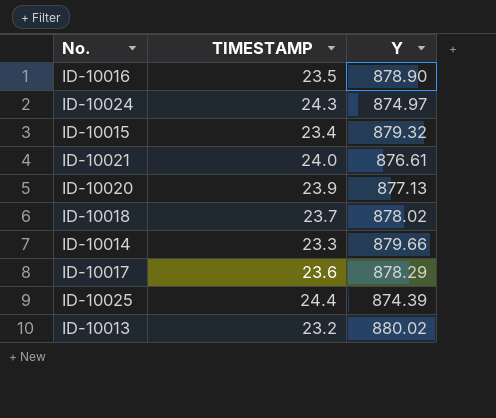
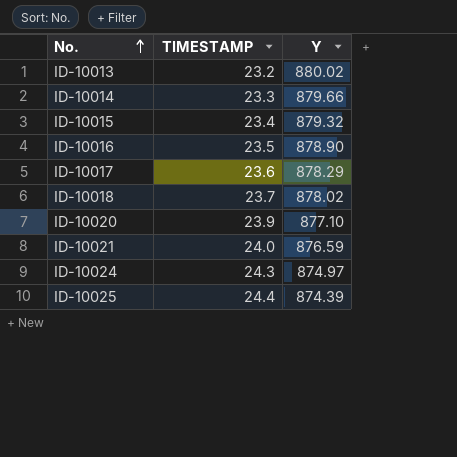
row order: none -> No. ascending
ID-10020 | Y: 877.13 -> 877.10
ID-10021 | Y: 876.61 -> 876.59

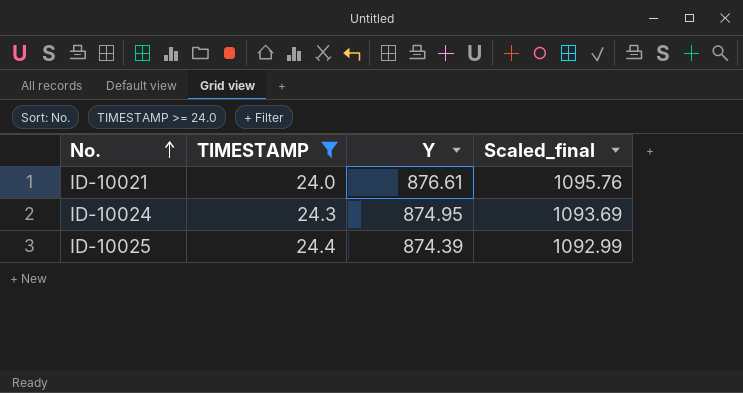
filter: none -> TIMESTAMP >= 24.0
column Scaled_final | formula: none -> [Y] * 1.25
ID-10021 | Y: 876.59 -> 876.61
ID-10024 | Y: 874.97 -> 874.95

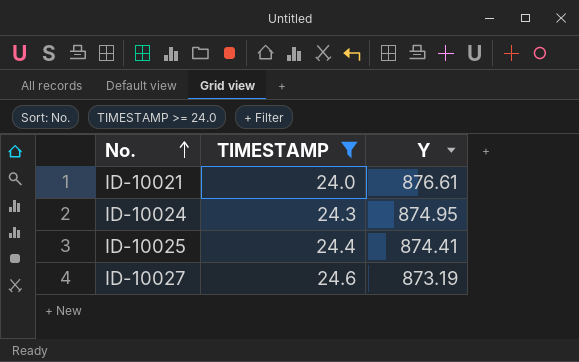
column Scaled_final | formula: [Y] * 1.25 -> none
ID-10025 | Y: 874.39 -> 874.41
row ID-10027: none -> 24.6 | 873.19

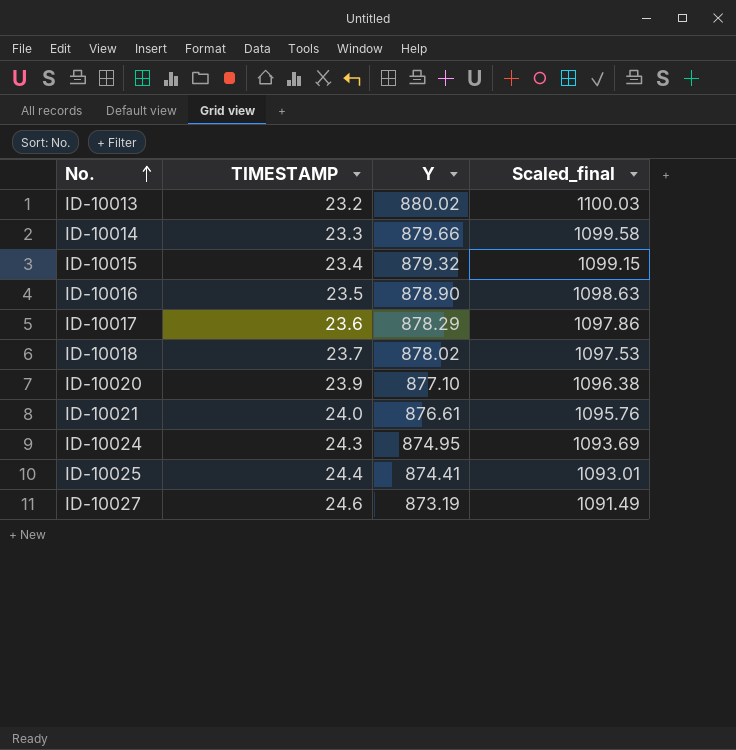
filter: TIMESTAMP >= 24.0 -> none
column Scaled_final | formula: none -> [Y] * 1.25

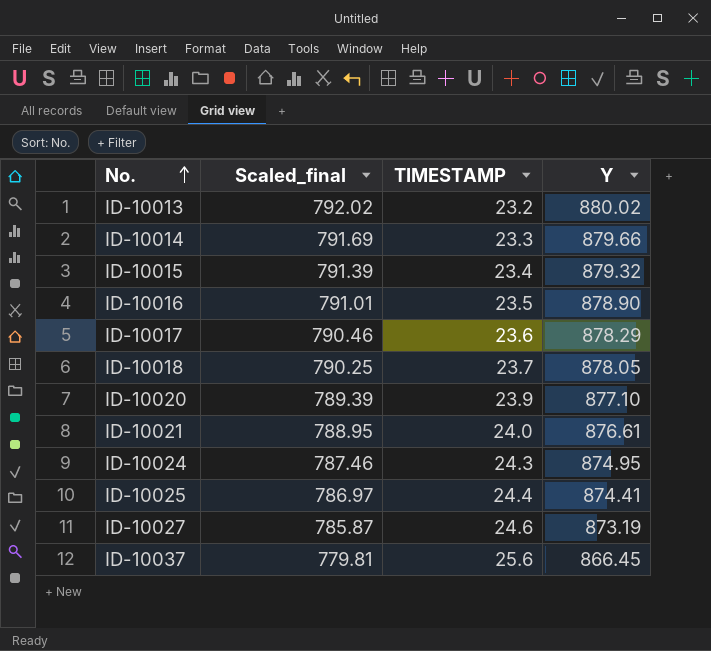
column Scaled_final | formula: [Y] * 1.25 -> [Y] * 0.9
column Scaled_final | position: 4 -> 2
ID-10018 | Y: 878.02 -> 878.05
row ID-10037: none -> 779.81 | 25.6 | 866.45

